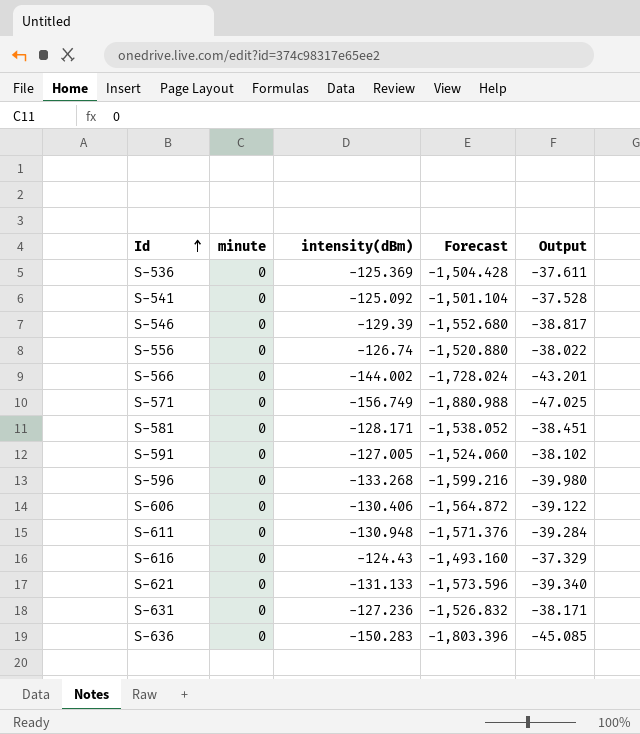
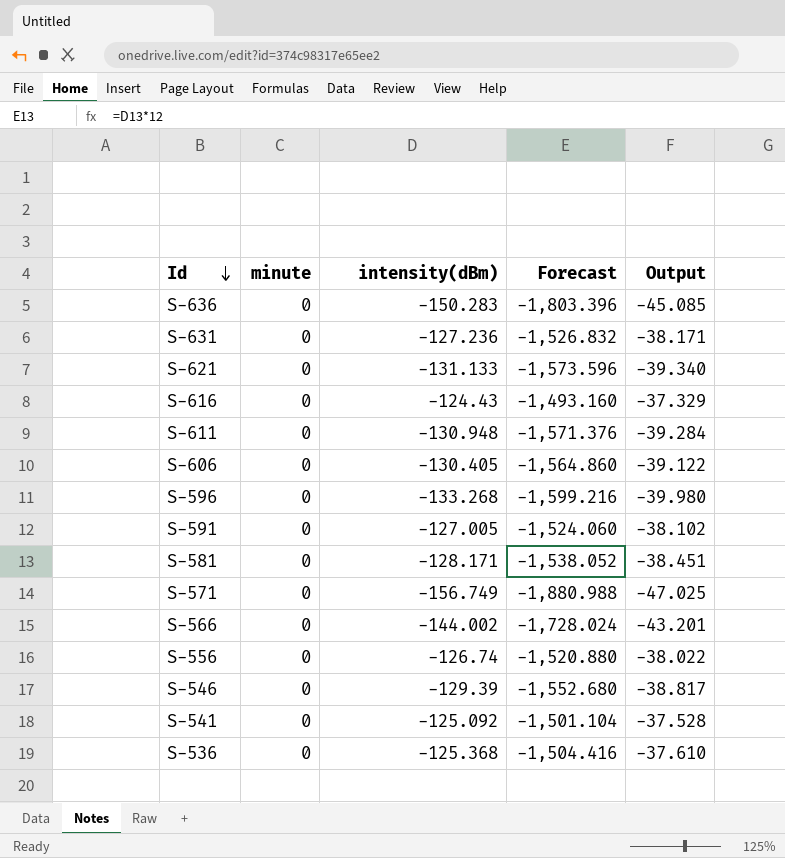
row order: Id ascending -> Id descending
S-606 | intensity(dBm): -130.406 -> -130.405
S-606 | Forecast: -1,564.872 -> -1,564.860
S-536 | intensity(dBm): -125.369 -> -125.368
S-536 | Forecast: -1,504.428 -> -1,504.416
S-536 | Output: -37.611 -> -37.610

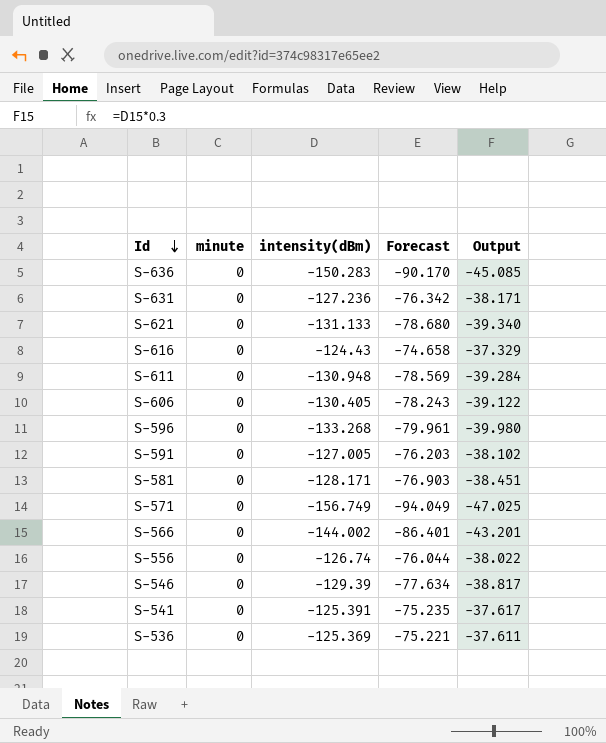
column Forecast | formula: [intensity(dBm)] * 12 -> [intensity(dBm)] * 0.6
S-541 | intensity(dBm): -125.092 -> -125.391
S-541 | Output: -37.528 -> -37.617
S-536 | intensity(dBm): -125.368 -> -125.369
S-536 | Output: -37.610 -> -37.611

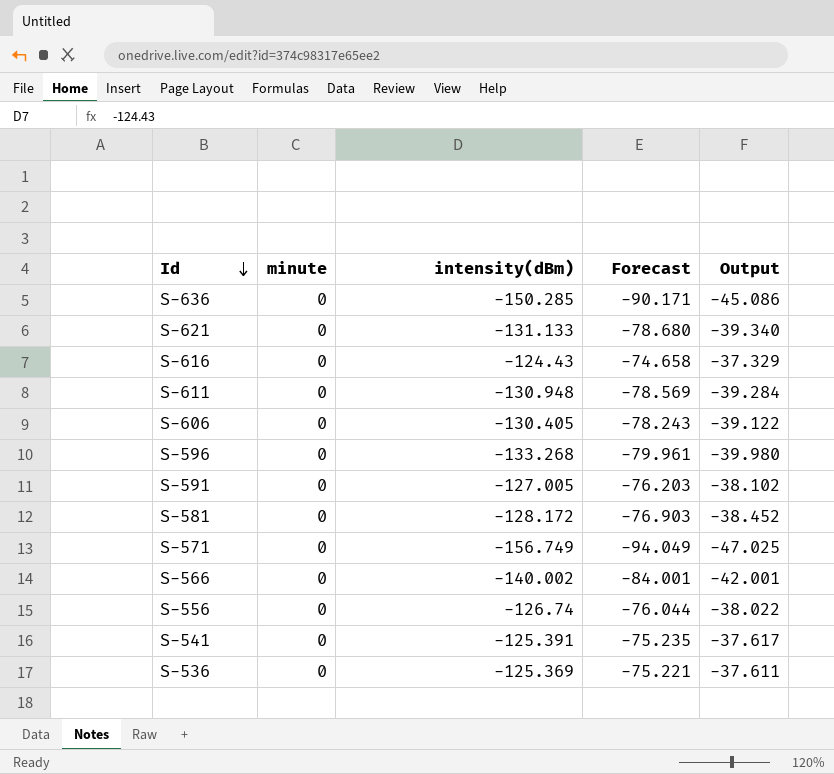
row S-631: 0 | -127.236 | -76.342 | -38.171 -> none
row S-546: 0 | -129.39 | -77.634 | -38.817 -> none
S-636 | intensity(dBm): -150.283 -> -150.285
S-636 | Forecast: -90.170 -> -90.171
S-636 | Output: -45.085 -> -45.086
S-581 | intensity(dBm): -128.171 -> -128.172
S-581 | Output: -38.451 -> -38.452
S-566 | intensity(dBm): -144.002 -> -140.002
S-566 | Forecast: -86.401 -> -84.001
S-566 | Output: -43.201 -> -42.001

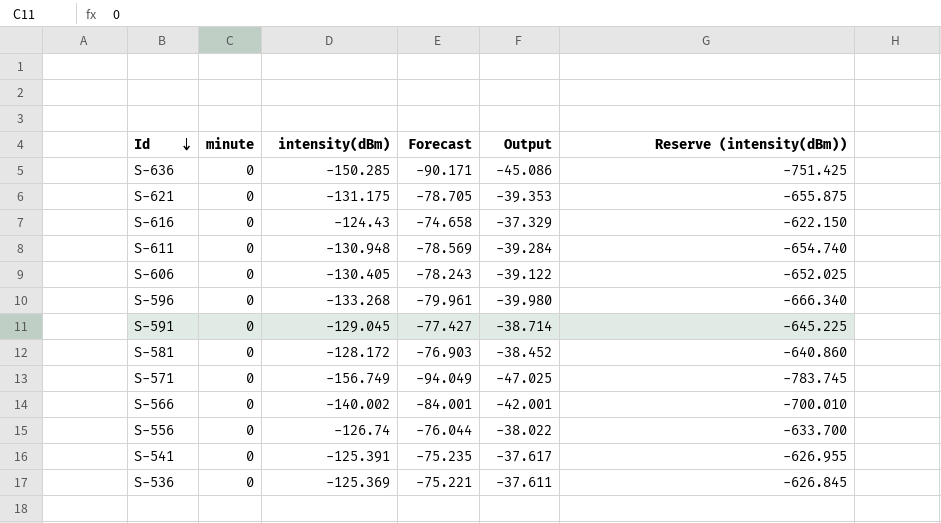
column Reserve (intensity(dBm)) | formula: none -> [intensity(dBm)] * 5
S-621 | intensity(dBm): -131.133 -> -131.175
S-621 | Forecast: -78.680 -> -78.705
S-621 | Output: -39.340 -> -39.353
S-591 | intensity(dBm): -127.005 -> -129.045
S-591 | Forecast: -76.203 -> -77.427
S-591 | Output: -38.102 -> -38.714

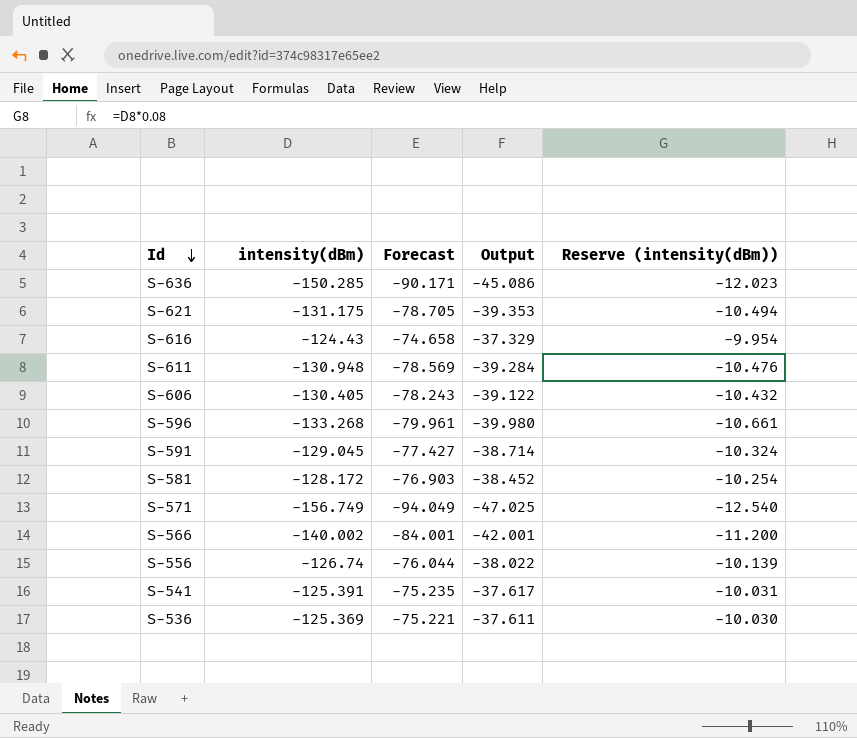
column minute | position: 2 -> none
column Reserve (intensity(dBm)) | formula: [intensity(dBm)] * 5 -> [intensity(dBm)] * 0.08

